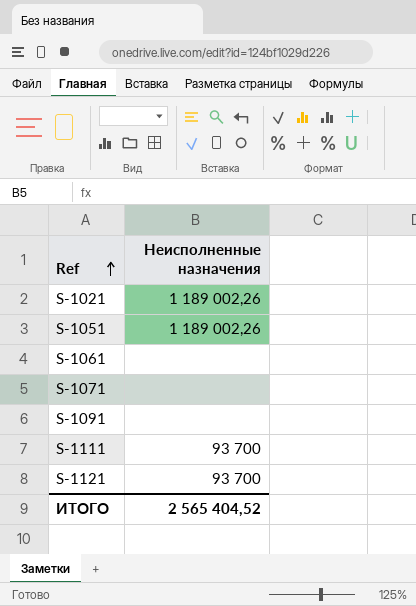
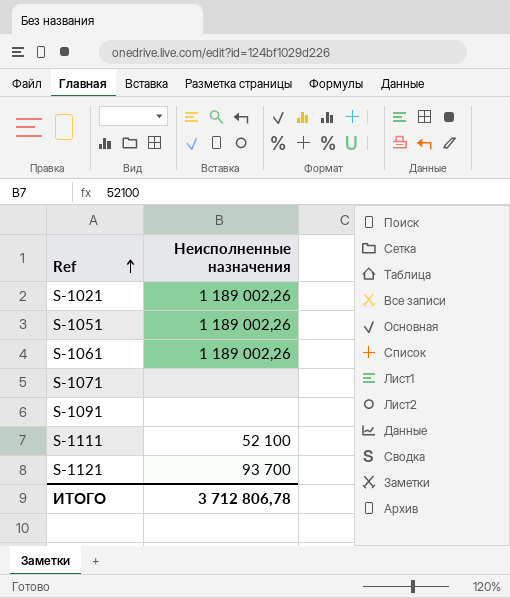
S-1061 | Неисполненные назначения: none -> 1 189 002,26
S-1111 | Неисполненные назначения: 93 700 -> 52 100
ИТОГО | Неисполненные назначения: 2 565 404,52 -> 3 712 806,78

